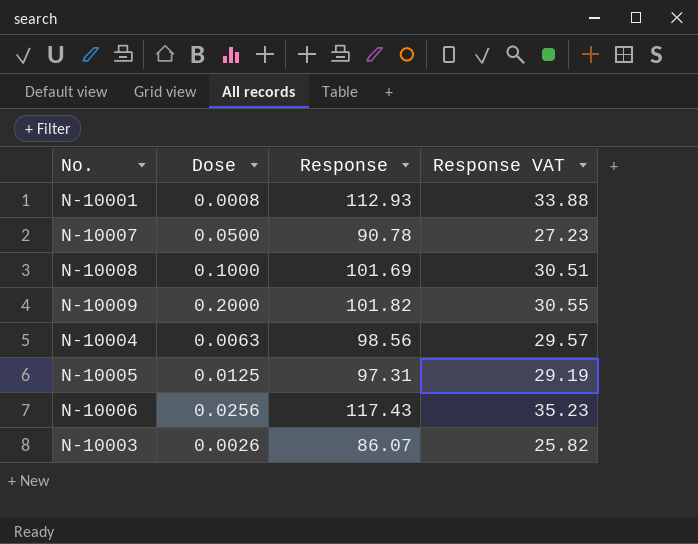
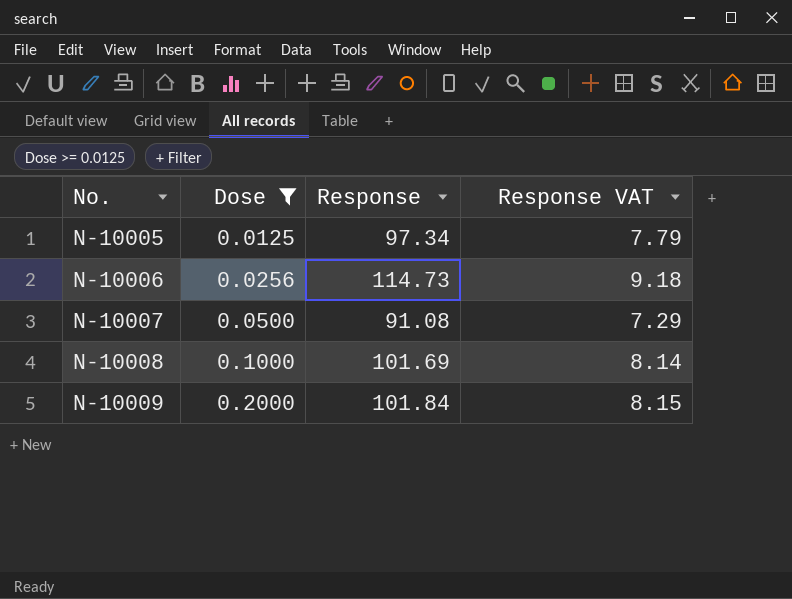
filter: none -> Dose >= 0.0125
row order: none -> No. ascending
column Response VAT | formula: [Response] * 0.3 -> [Response] * 0.08
N-10005 | Response: 97.31 -> 97.34
N-10006 | Response: 117.43 -> 114.73
N-10007 | Response: 90.78 -> 91.08
N-10009 | Response: 101.82 -> 101.84

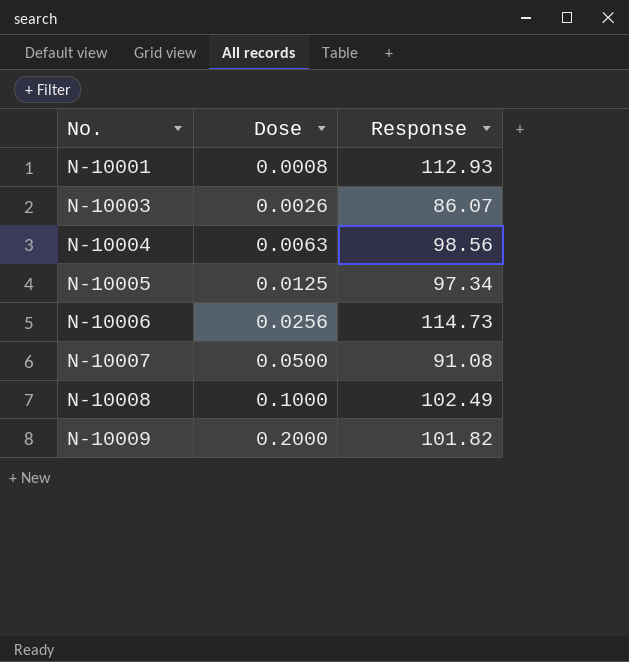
filter: Dose >= 0.0125 -> none
column Response VAT | formula: [Response] * 0.08 -> none
N-10008 | Response: 101.69 -> 102.49
N-10009 | Response: 101.84 -> 101.82

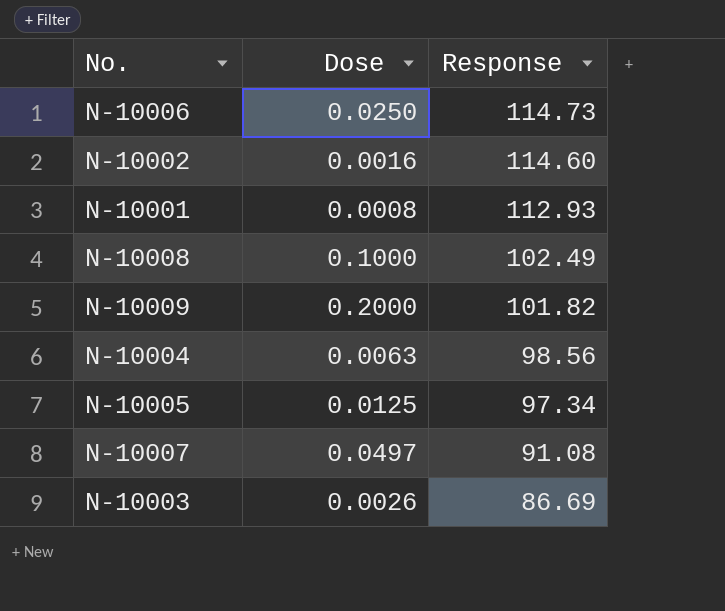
row order: No. ascending -> Response descending
N-10006 | Dose: 0.0256 -> 0.0250
row N-10002: none -> 0.0016 | 114.60
N-10007 | Dose: 0.0500 -> 0.0497
N-10003 | Response: 86.07 -> 86.69

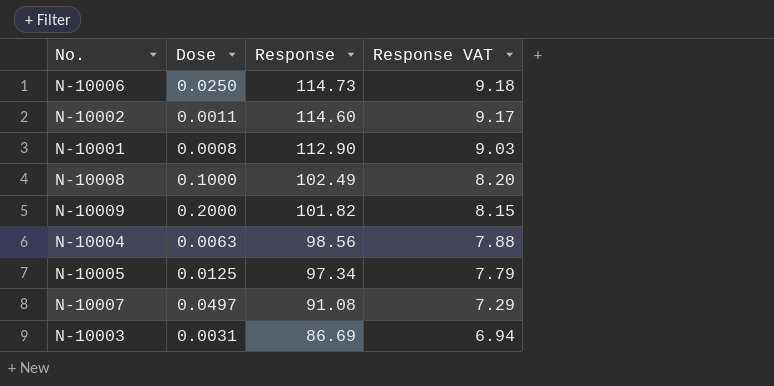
column Response VAT | formula: none -> [Response] * 0.08
N-10002 | Dose: 0.0016 -> 0.0011
N-10001 | Response: 112.93 -> 112.90
N-10003 | Dose: 0.0026 -> 0.0031

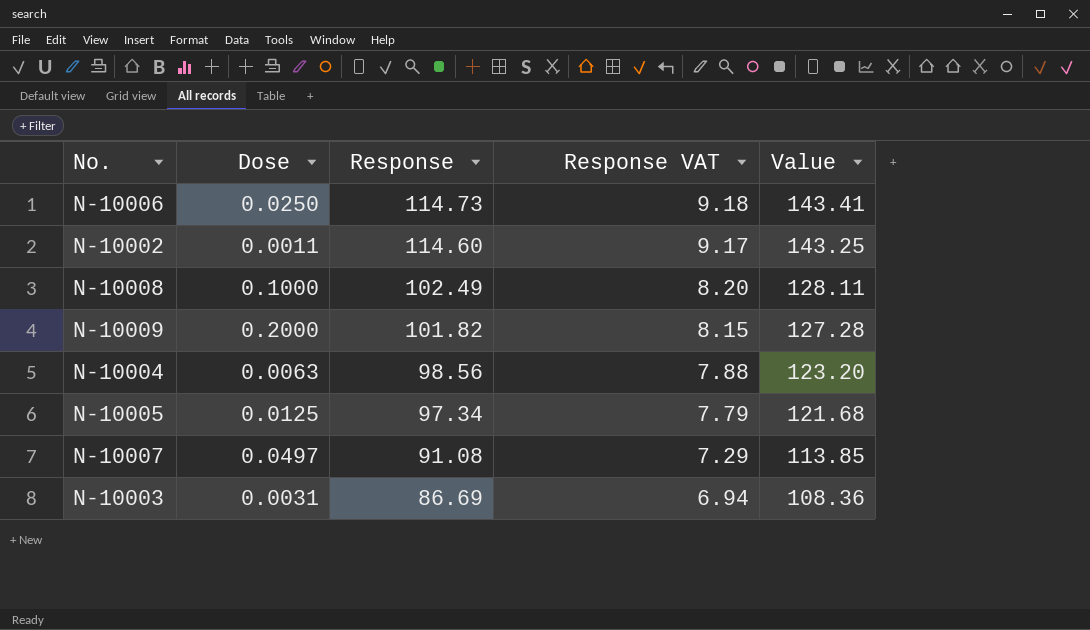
column Value | formula: none -> [Response] * 1.25
row N-10001: 0.0008 | 112.90 | 9.03 -> none

